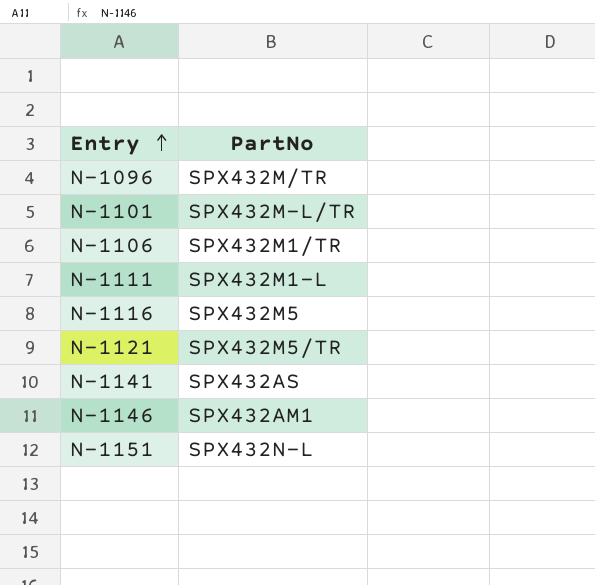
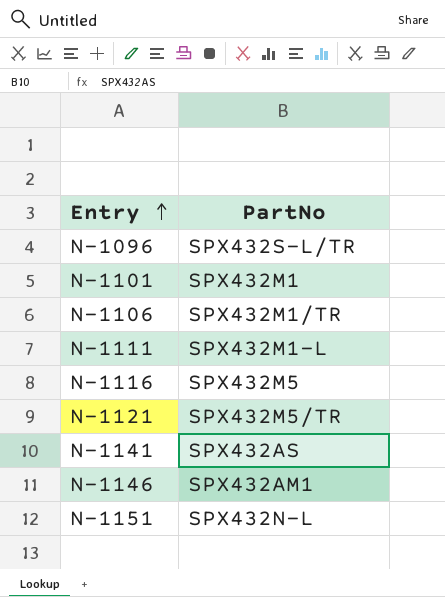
N-1096 | PartNo: SPX432M/TR -> SPX432S-L/TR
N-1101 | PartNo: SPX432M-L/TR -> SPX432M1

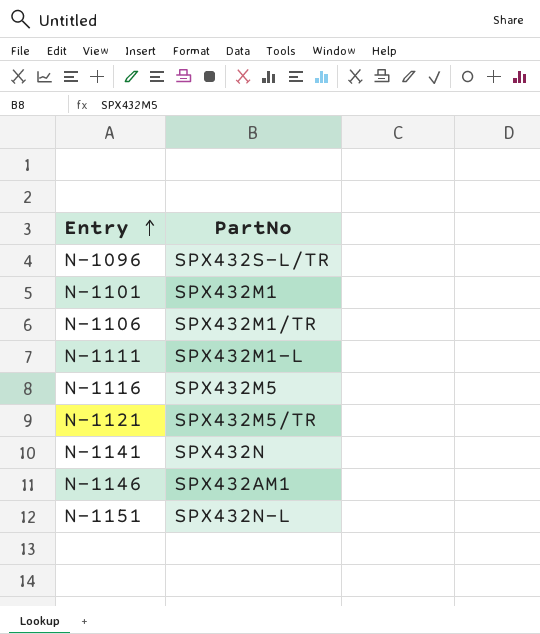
N-1141 | PartNo: SPX432AS -> SPX432N

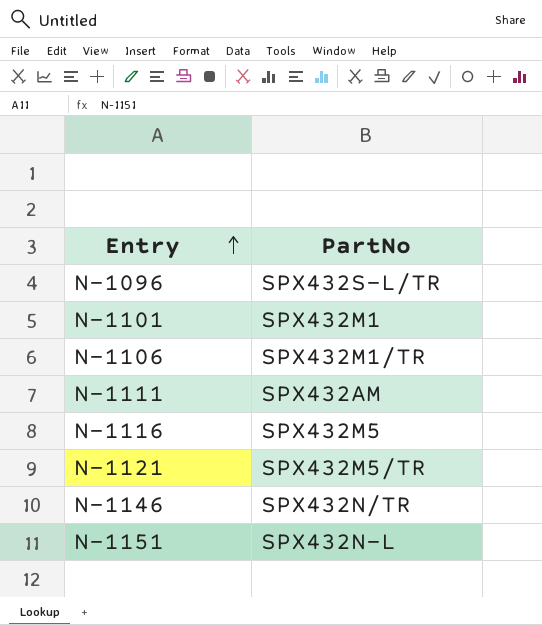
row N-1141: SPX432N -> none
N-1111 | PartNo: SPX432M1-L -> SPX432AM
N-1146 | PartNo: SPX432AM1 -> SPX432N/TR

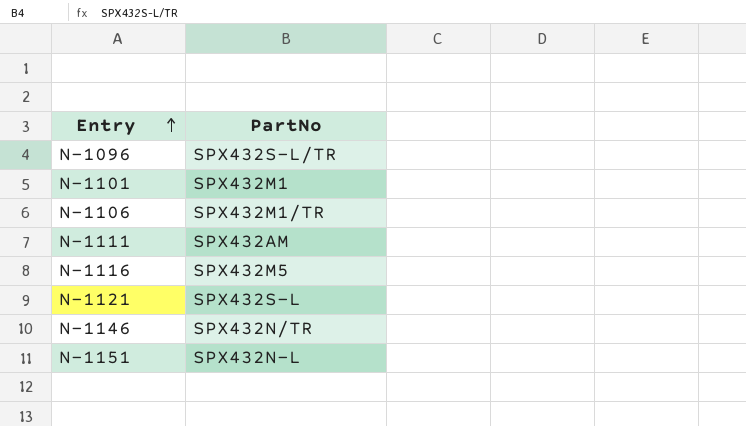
N-1121 | PartNo: SPX432M5/TR -> SPX432S-L

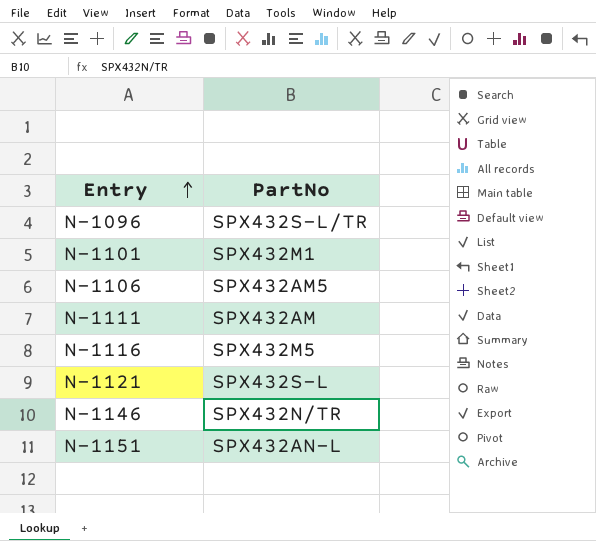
N-1106 | PartNo: SPX432M1/TR -> SPX432AM5
N-1151 | PartNo: SPX432N-L -> SPX432AN-L

